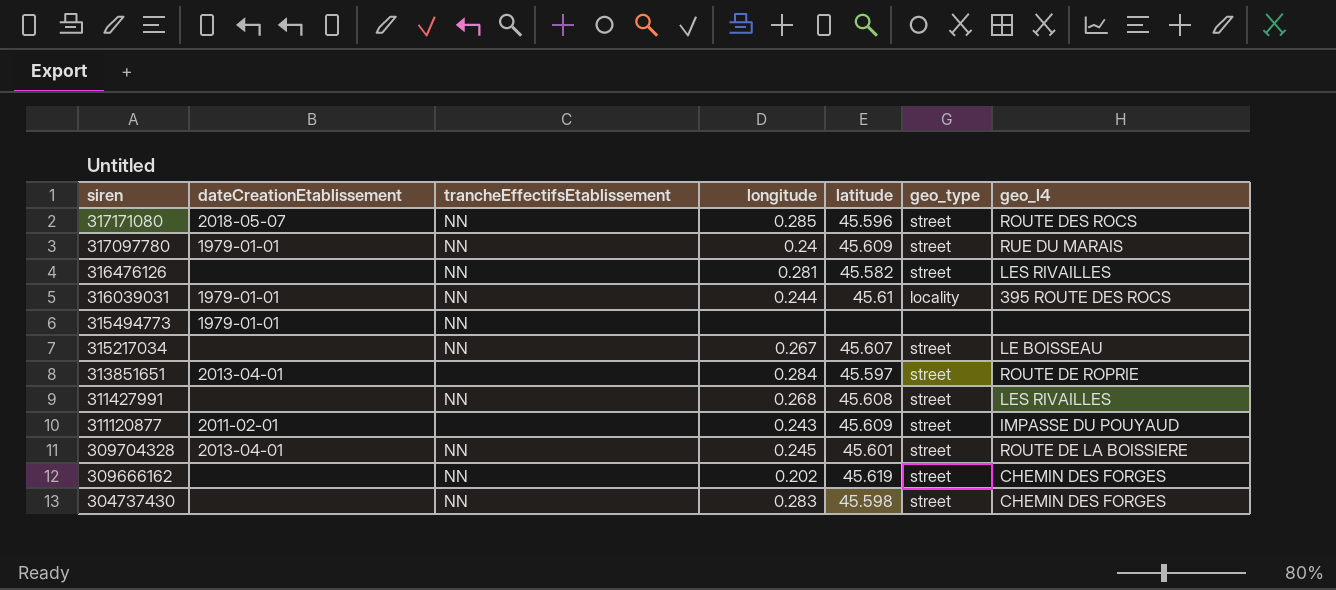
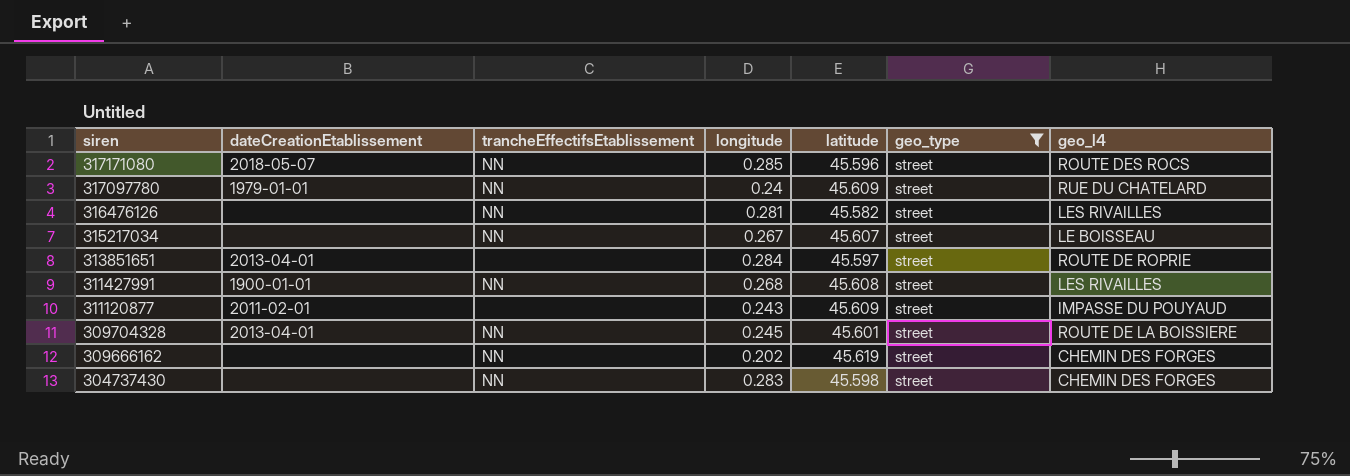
filter: none -> geo_type = street
317097780 | geo_l4: RUE DU MARAIS -> RUE DU CHATELARD
311427991 | dateCreationEtablissement: none -> 1900-01-01

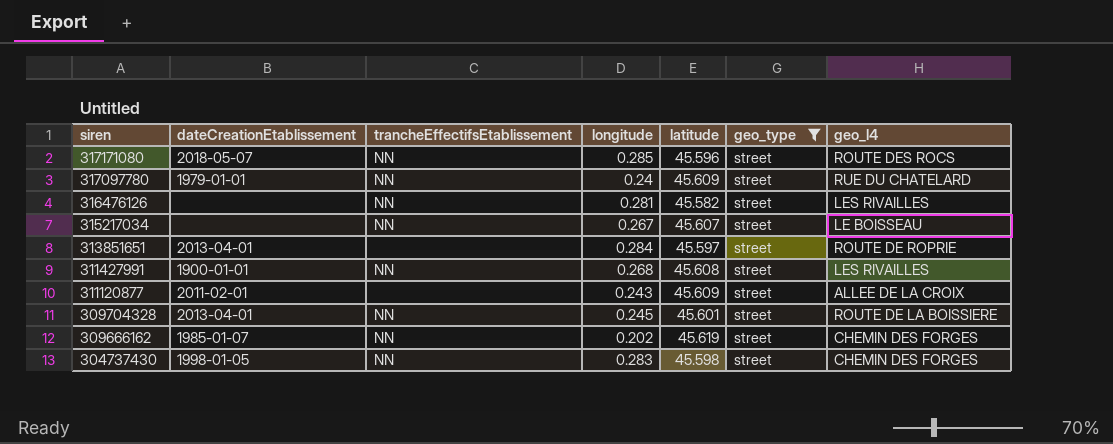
311120877 | geo_l4: IMPASSE DU POUYAUD -> ALLEE DE LA CROIX
309666162 | dateCreationEtablissement: none -> 1985-01-07
304737430 | dateCreationEtablissement: none -> 1998-01-05

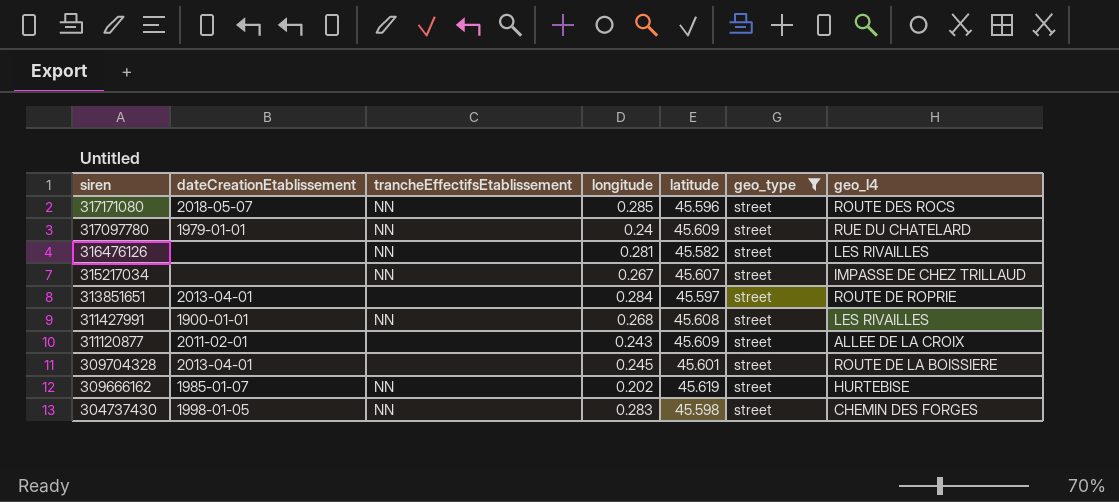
315217034 | geo_l4: LE BOISSEAU -> IMPASSE DE CHEZ TRILLAUD
309704328 | trancheEffectifsEtablissement: NN -> none
309666162 | geo_l4: CHEMIN DES FORGES -> HURTEBISE

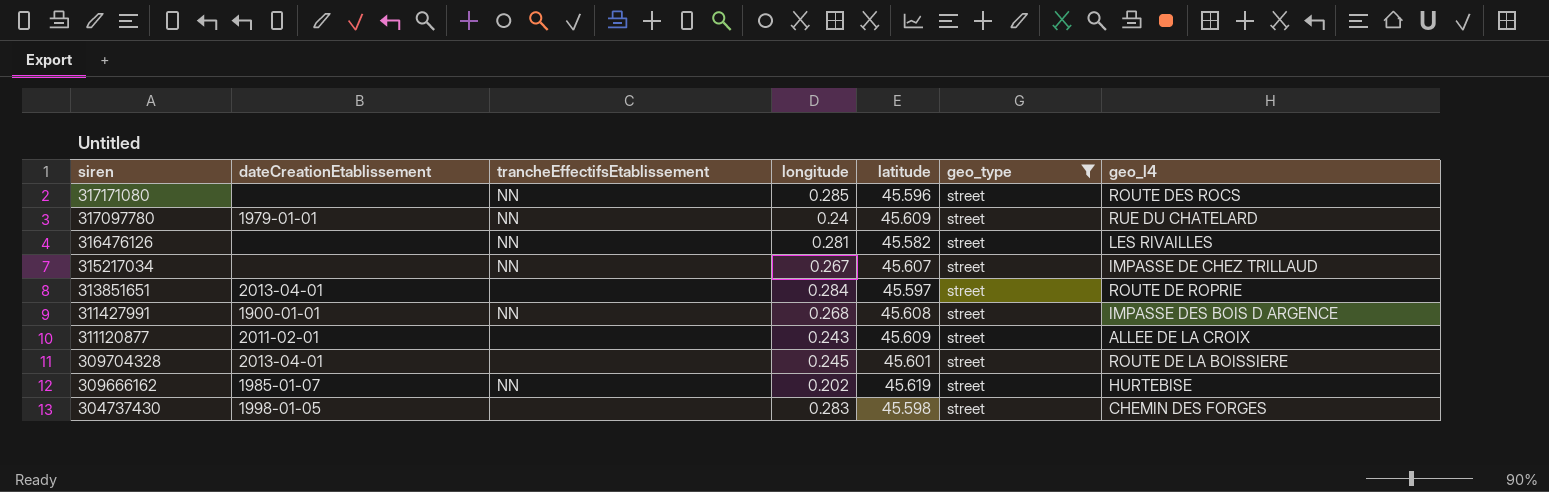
317171080 | dateCreationEtablissement: 2018-05-07 -> none
311427991 | geo_l4: LES RIVAILLES -> IMPASSE DES BOIS D ARGENCE
304737430 | trancheEffectifsEtablissement: NN -> none

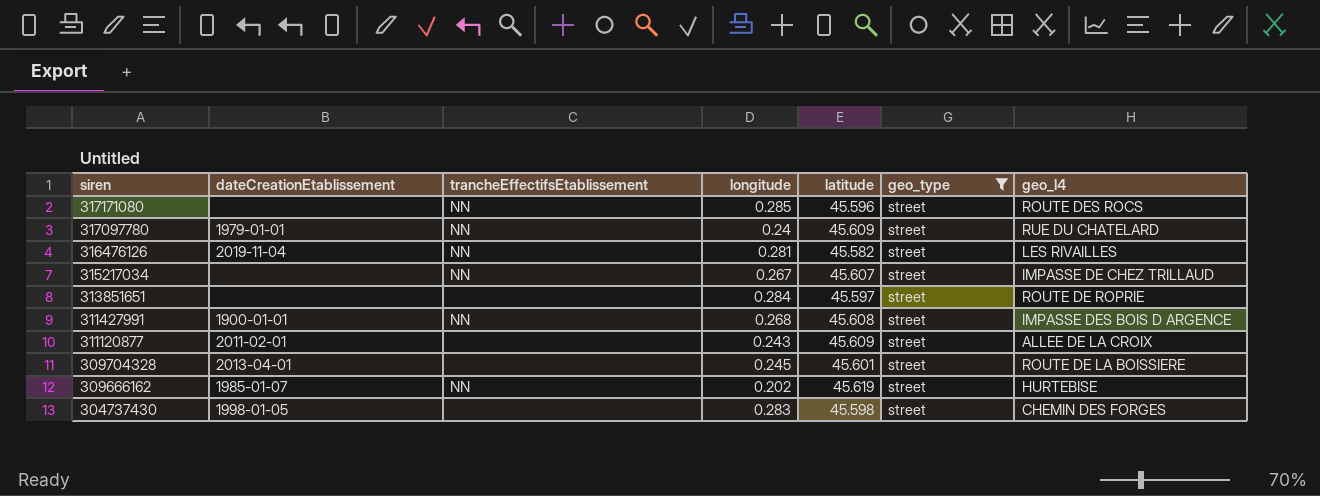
316476126 | dateCreationEtablissement: none -> 2019-11-04
313851651 | dateCreationEtablissement: 2013-04-01 -> none

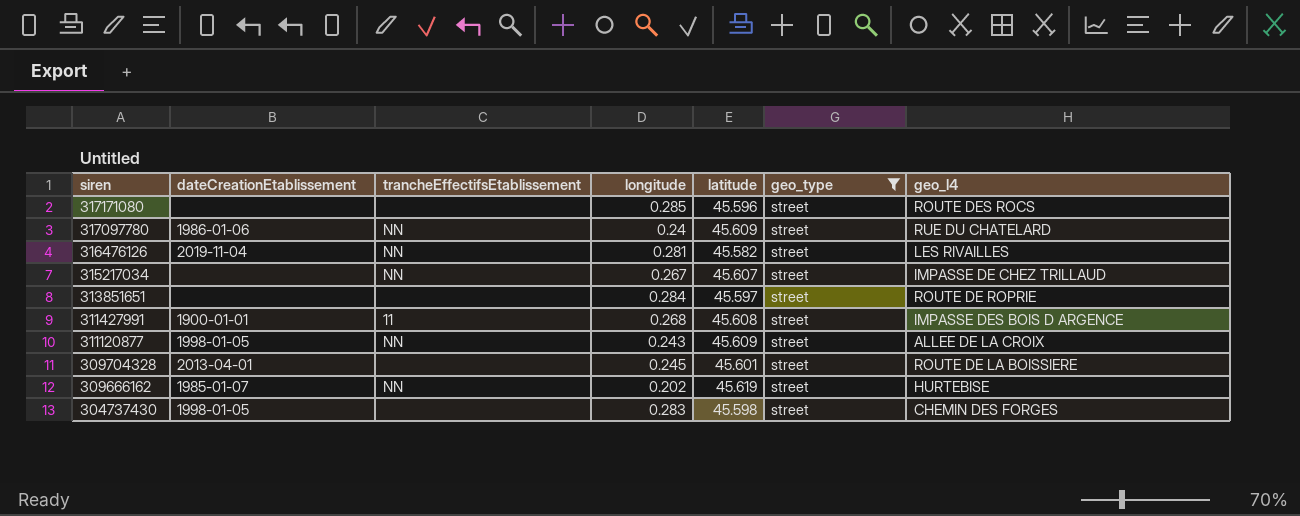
317171080 | trancheEffectifsEtablissement: NN -> none
317097780 | dateCreationEtablissement: 1979-01-01 -> 1986-01-06
311427991 | trancheEffectifsEtablissement: NN -> 11
311120877 | dateCreationEtablissement: 2011-02-01 -> 1998-01-05
311120877 | trancheEffectifsEtablissement: none -> NN

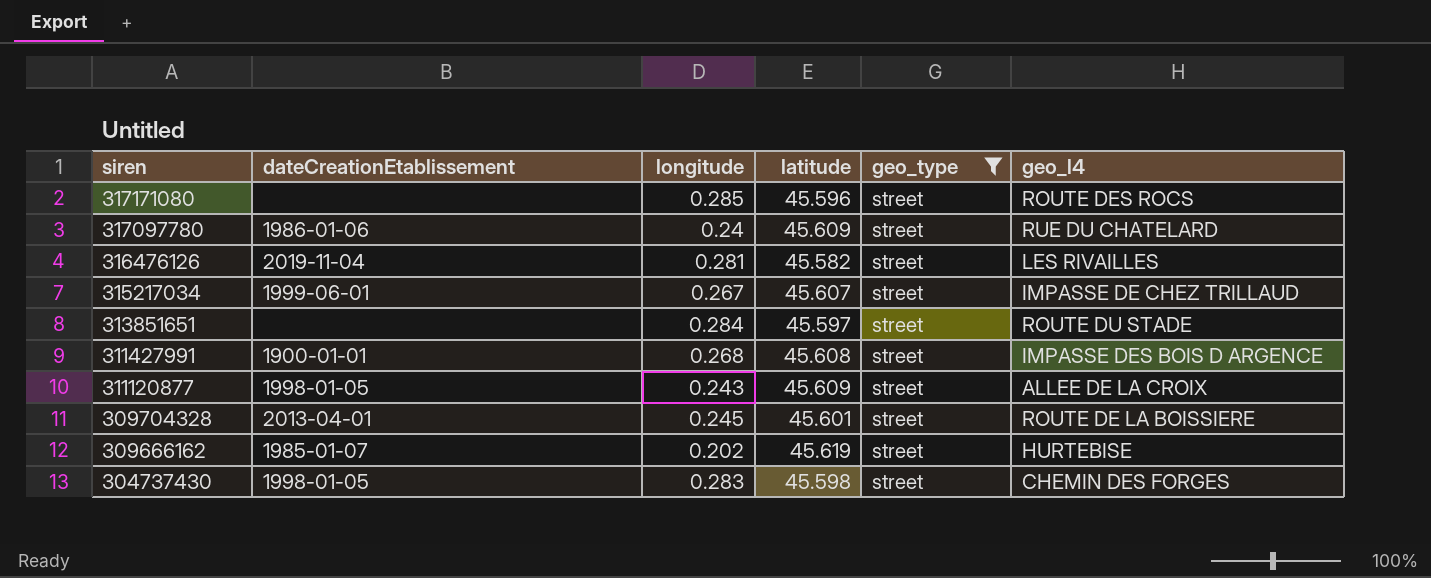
column trancheEffectifsEtablissement | position: 3 -> none
315217034 | dateCreationEtablissement: none -> 1999-06-01
313851651 | geo_l4: ROUTE DE ROPRIE -> ROUTE DU STADE

